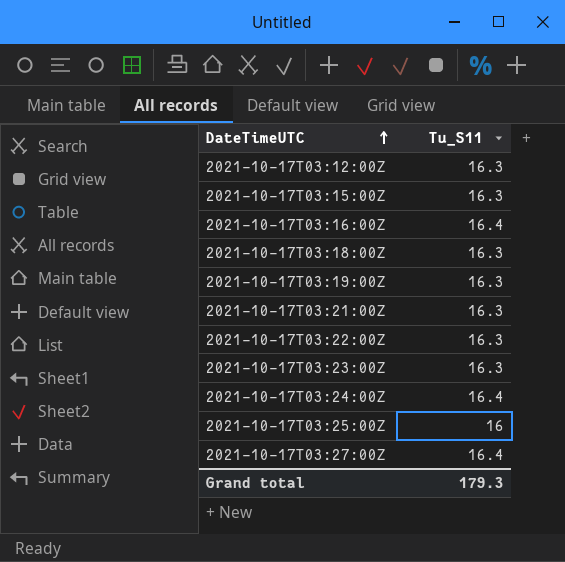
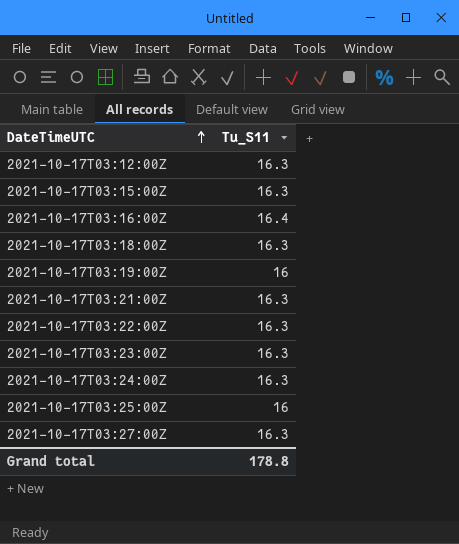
2021-10-17T03:19:00Z | Tu_S11: 16.3 -> 16
2021-10-17T03:24:00Z | Tu_S11: 16.4 -> 16.3
2021-10-17T03:27:00Z | Tu_S11: 16.4 -> 16.3
Grand total | Tu_S11: 179.3 -> 178.8

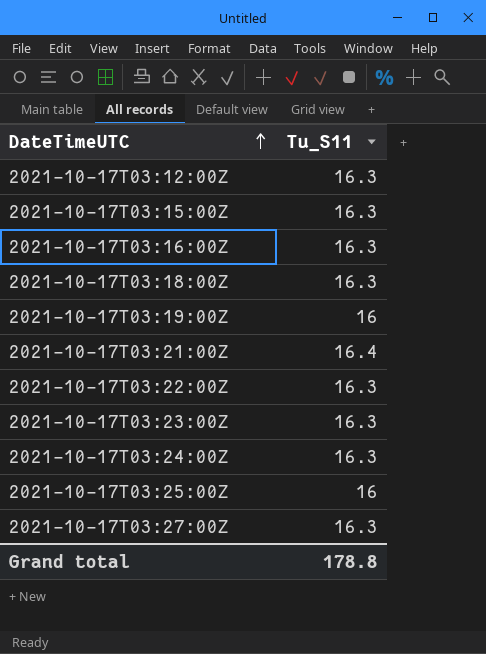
2021-10-17T03:16:00Z | Tu_S11: 16.4 -> 16.3
2021-10-17T03:21:00Z | Tu_S11: 16.3 -> 16.4

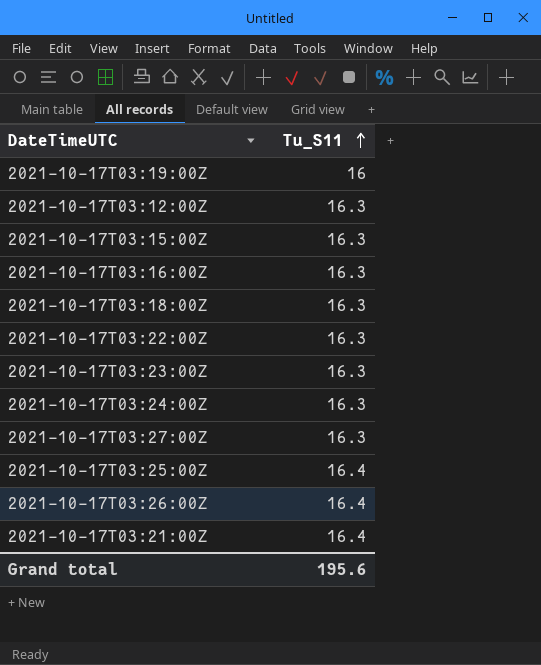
row order: DateTimeUTC ascending -> Tu_S11 ascending
2021-10-17T03:25:00Z | Tu_S11: 16 -> 16.4
row 2021-10-17T03:26:00Z: none -> 16.4
Grand total | Tu_S11: 178.8 -> 195.6

